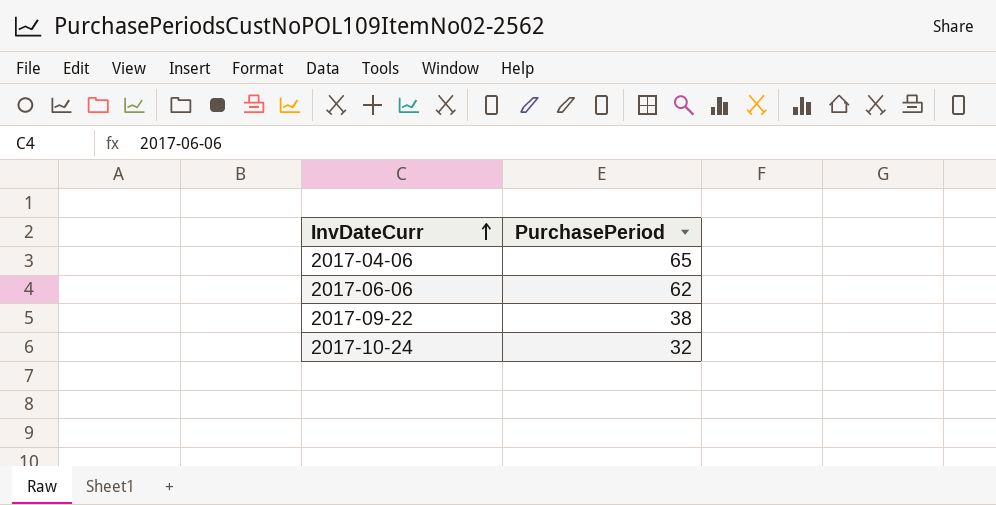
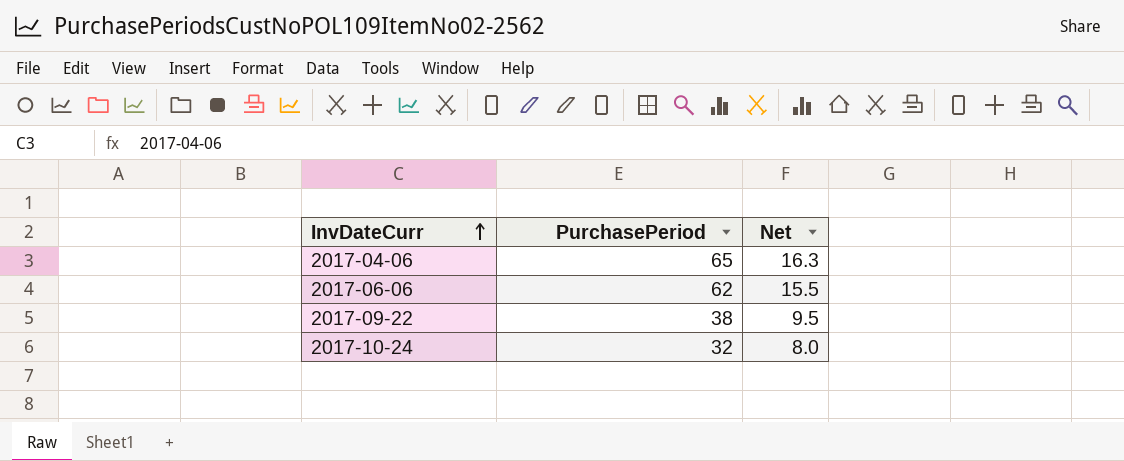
column Net | formula: none -> [PurchasePeriod] * 0.25

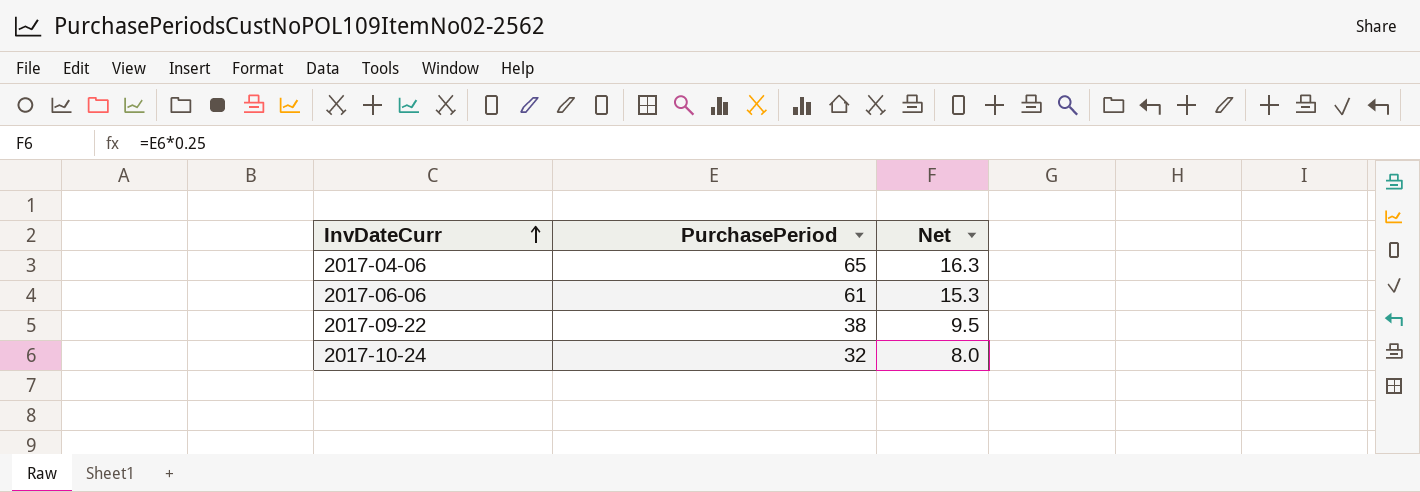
2017-06-06 | PurchasePeriod: 62 -> 61
2017-06-06 | Net: 15.5 -> 15.3

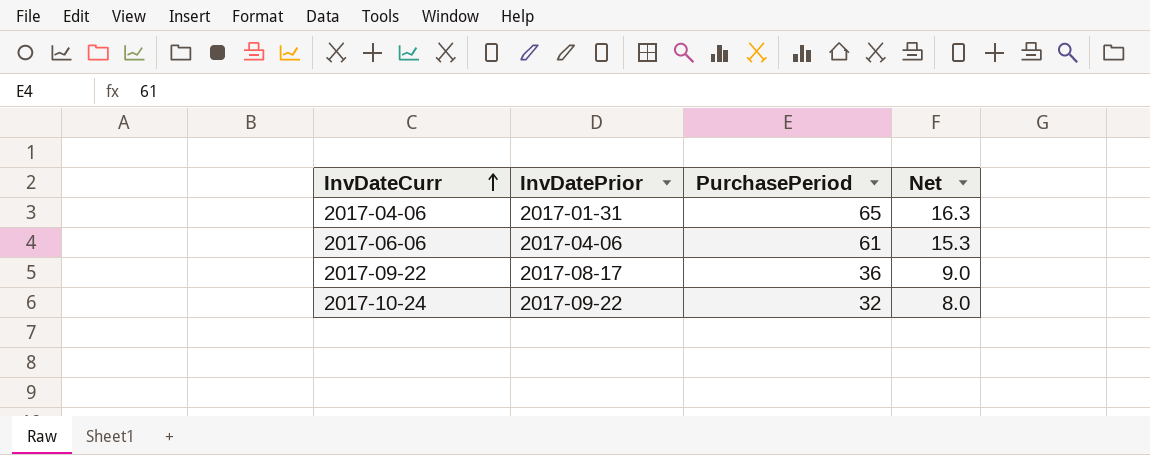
column InvDatePrior | position: none -> 2
2017-09-22 | PurchasePeriod: 38 -> 36
2017-09-22 | Net: 9.5 -> 9.0

